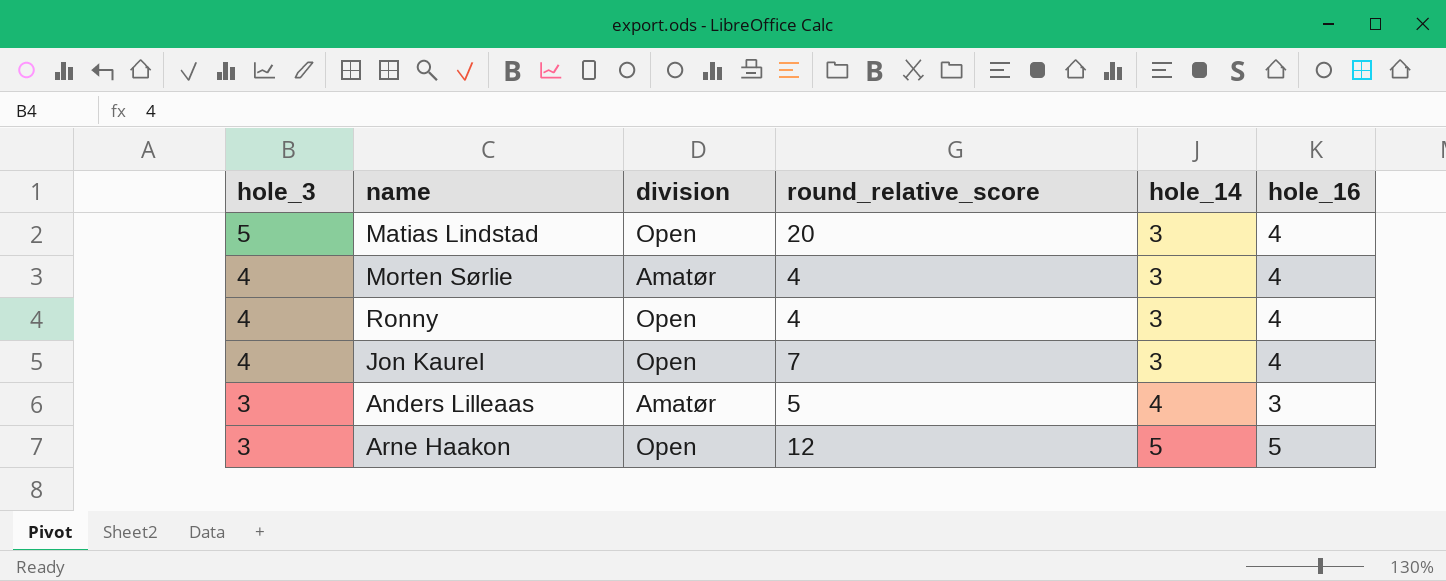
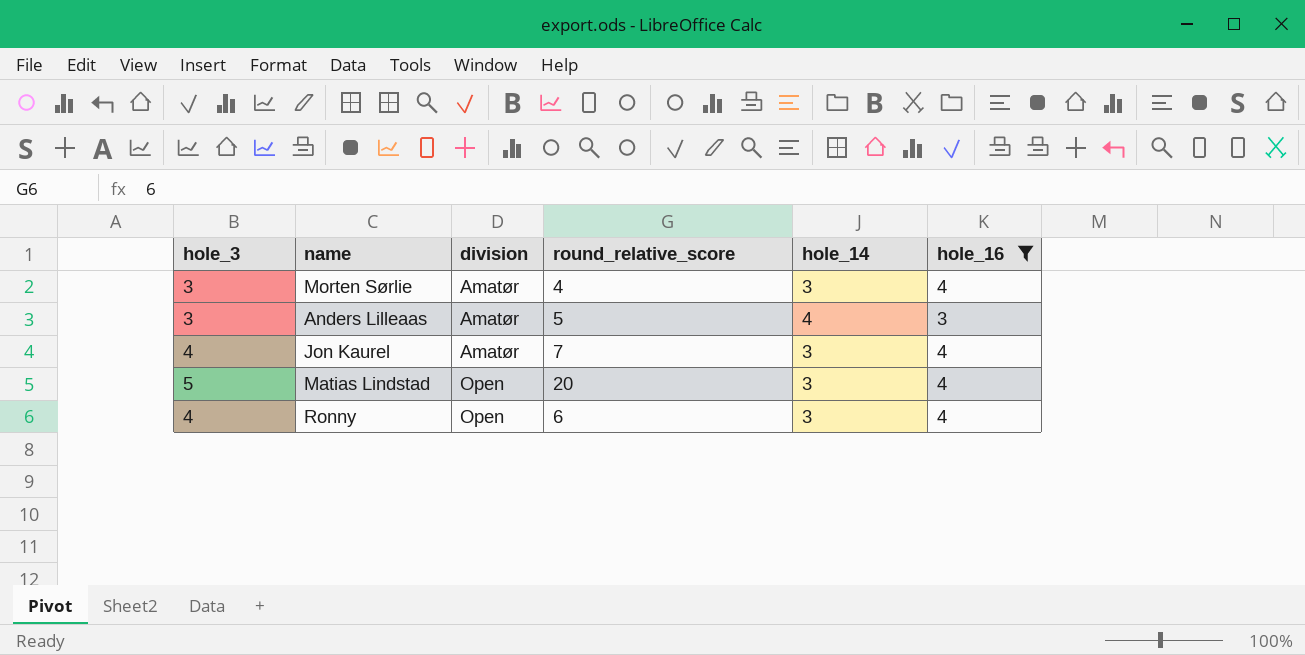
filter: none -> hole_16 != 5
row order: hole_3 descending -> division ascending
Morten Sørlie | hole_3: 4 -> 3
Jon Kaurel | division: Open -> Amatør
Ronny | round_relative_score: 4 -> 6

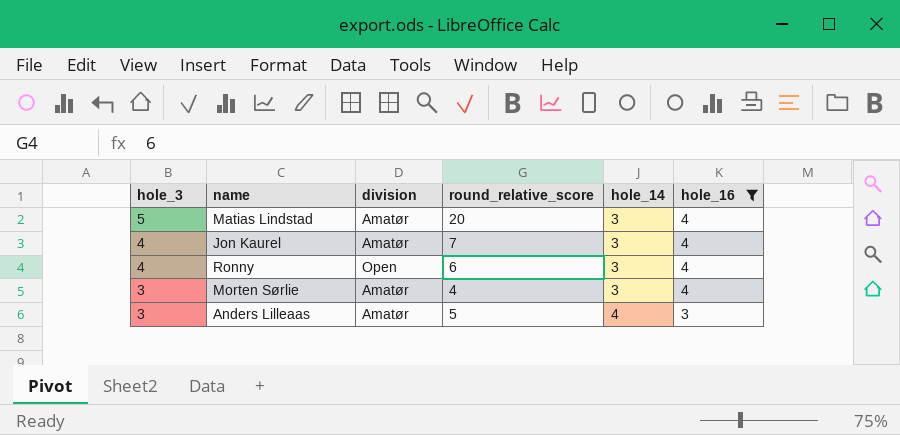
row order: division ascending -> hole_3 descending
Matias Lindstad | division: Open -> Amatør

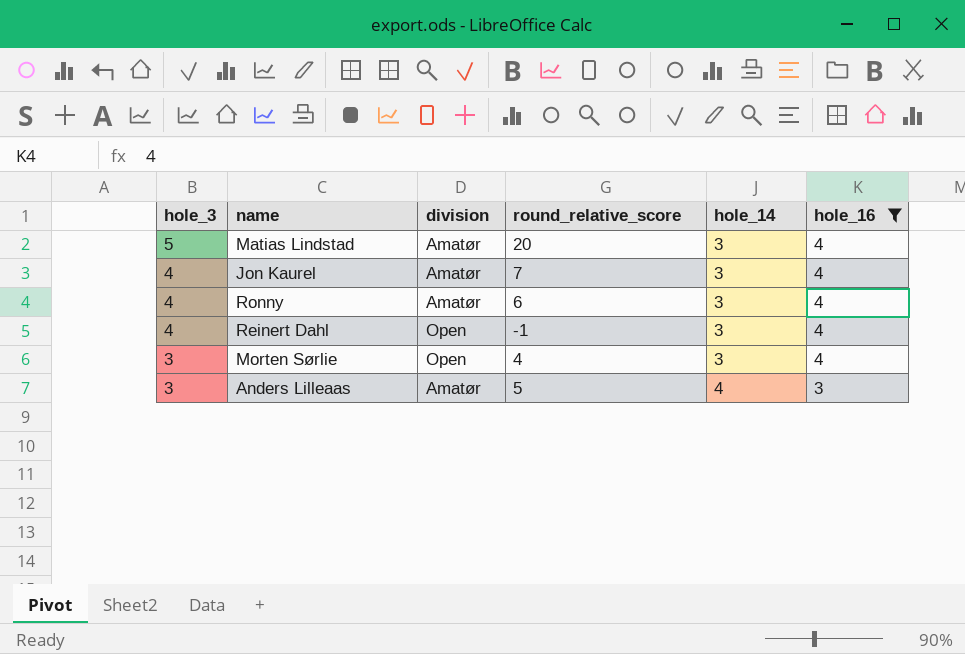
Ronny | division: Open -> Amatør
row Reinert Dahl: none -> 4 | Open | -1 | 3 | 4
Morten Sørlie | division: Amatør -> Open

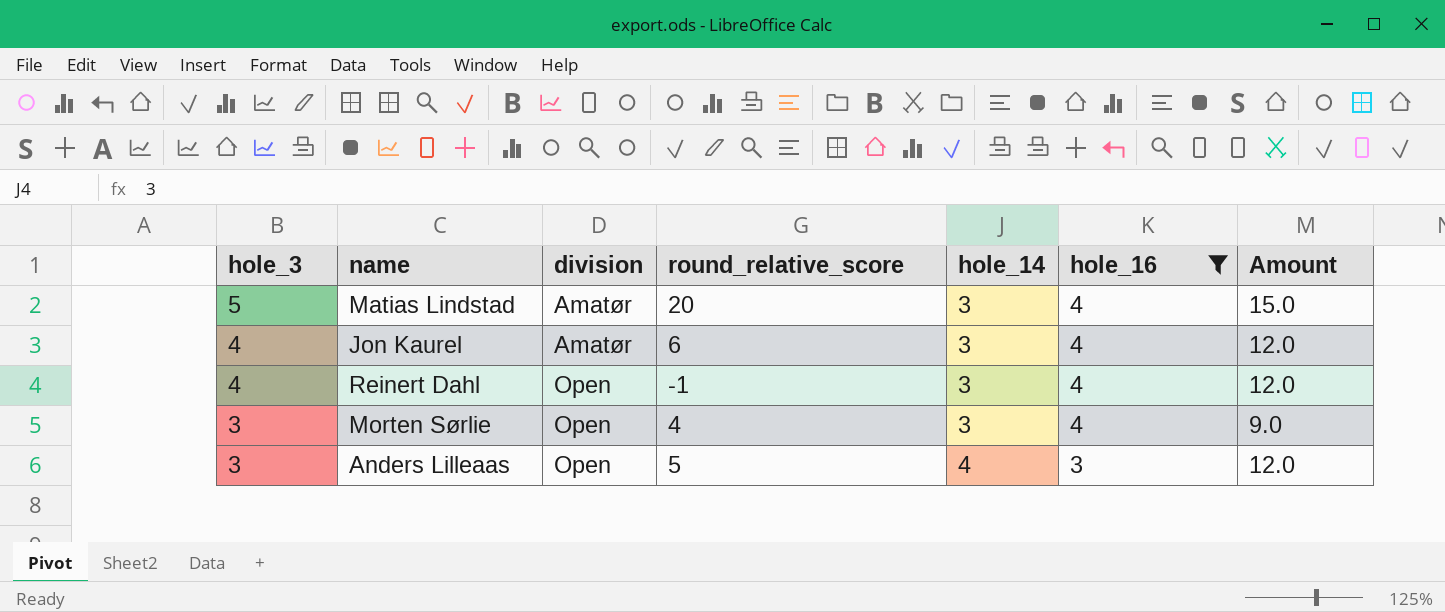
column Amount | formula: none -> [hole_3] * [hole_14]
row Ronny: 4 | Amatør | 6 | 3 | 4 -> none
Jon Kaurel | round_relative_score: 7 -> 6
Anders Lilleaas | division: Amatør -> Open

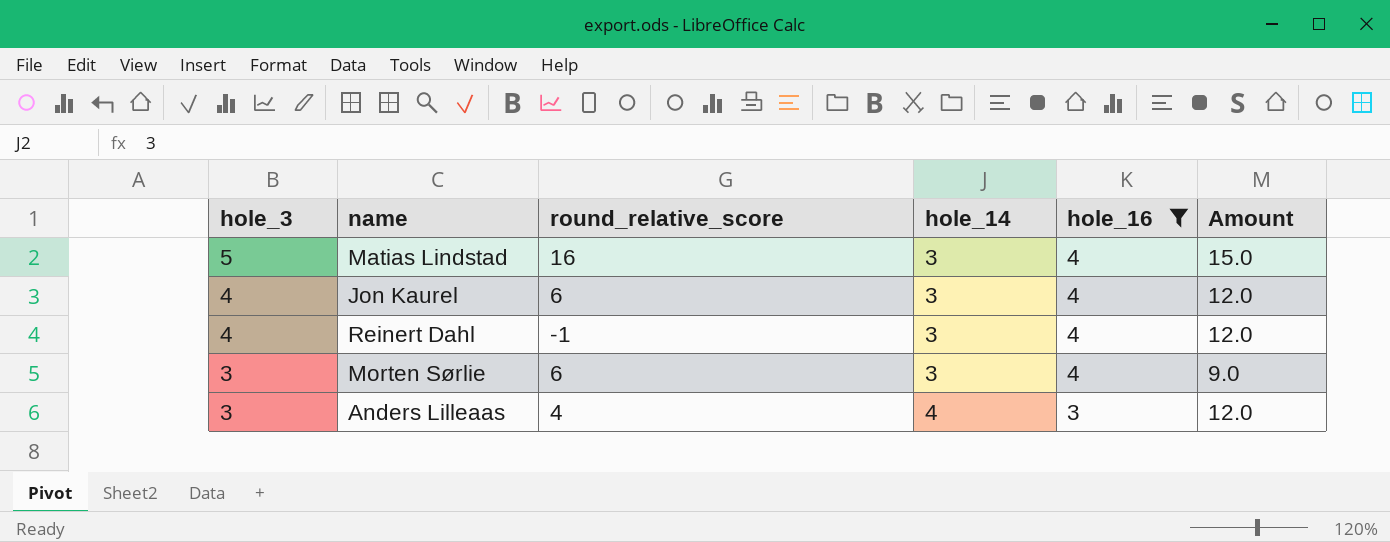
column division | position: 3 -> none
Matias Lindstad | round_relative_score: 20 -> 16
Morten Sørlie | round_relative_score: 4 -> 6
Anders Lilleaas | round_relative_score: 5 -> 4

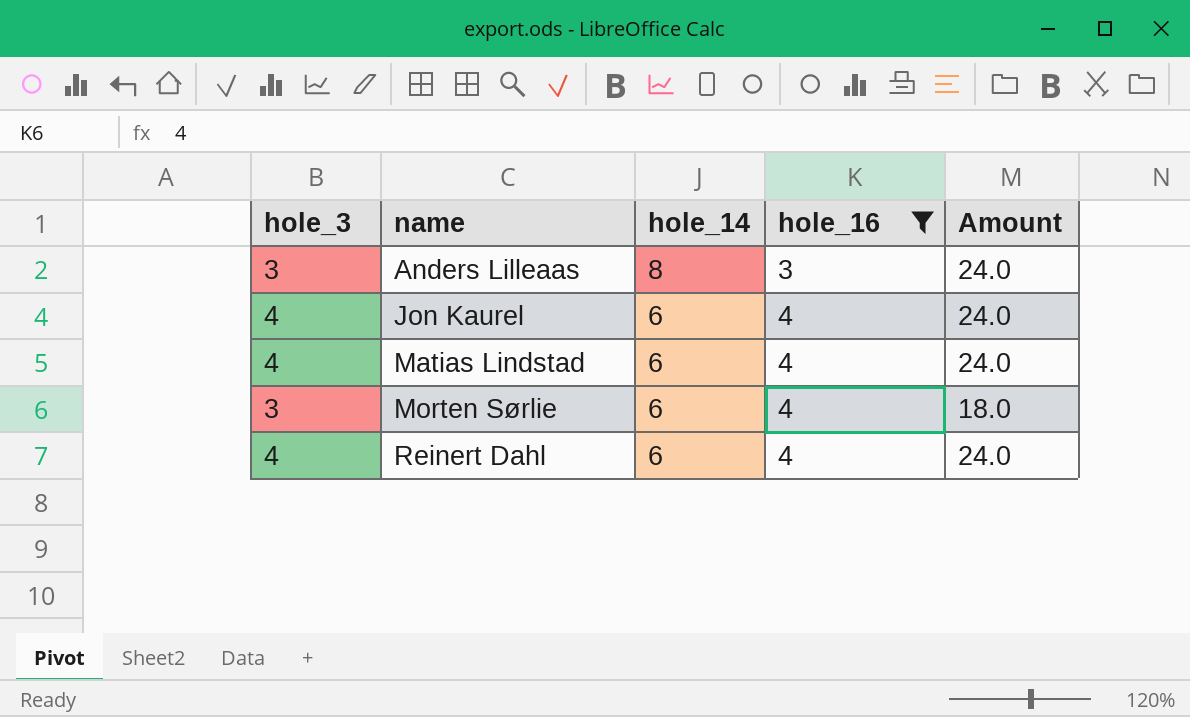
row order: hole_3 descending -> name ascending
column round_relative_score | position: 3 -> none
Anders Lilleaas | hole_14: 4 -> 8
Anders Lilleaas | Amount: 12.0 -> 24.0
Jon Kaurel | hole_14: 3 -> 6
Jon Kaurel | Amount: 12.0 -> 24.0
Matias Lindstad | hole_3: 5 -> 4
Matias Lindstad | hole_14: 3 -> 6
Matias Lindstad | Amount: 15.0 -> 24.0
Morten Sørlie | hole_14: 3 -> 6
Morten Sørlie | Amount: 9.0 -> 18.0
Reinert Dahl | hole_14: 3 -> 6
Reinert Dahl | Amount: 12.0 -> 24.0

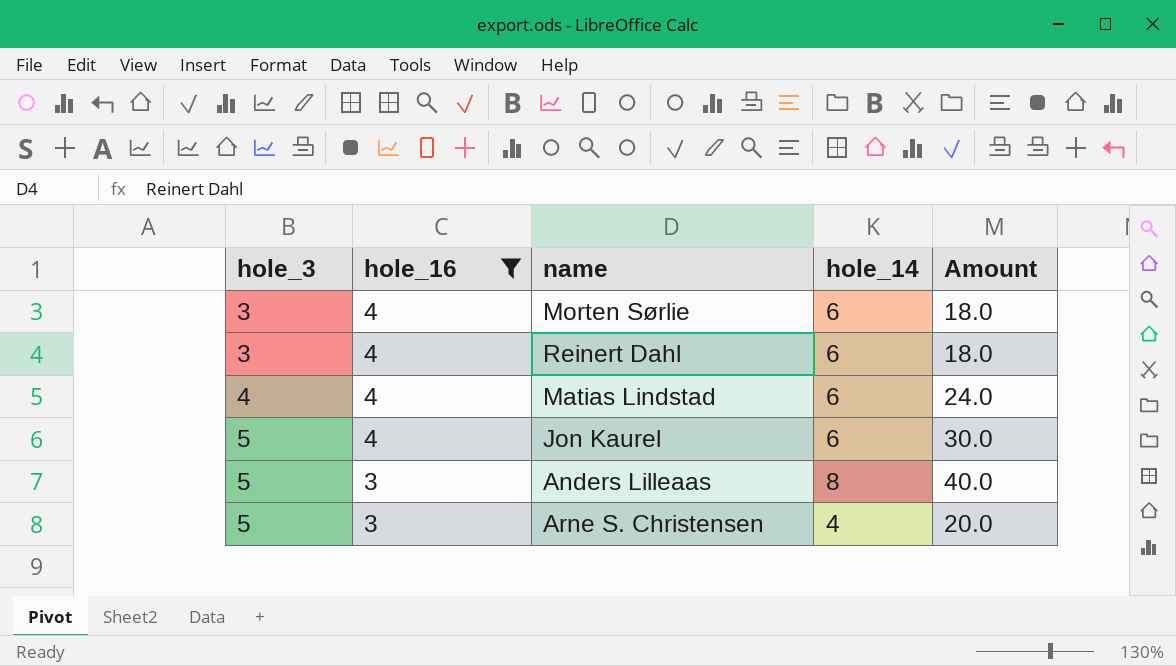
row order: name ascending -> hole_3 ascending
column hole_16 | position: 4 -> 2
Reinert Dahl | hole_3: 4 -> 3
Reinert Dahl | Amount: 24.0 -> 18.0
Jon Kaurel | hole_3: 4 -> 5
Jon Kaurel | Amount: 24.0 -> 30.0
Anders Lilleaas | hole_3: 3 -> 5
Anders Lilleaas | Amount: 24.0 -> 40.0
row Arne S. Christensen: none -> 5 | 3 | 4 | 20.0

